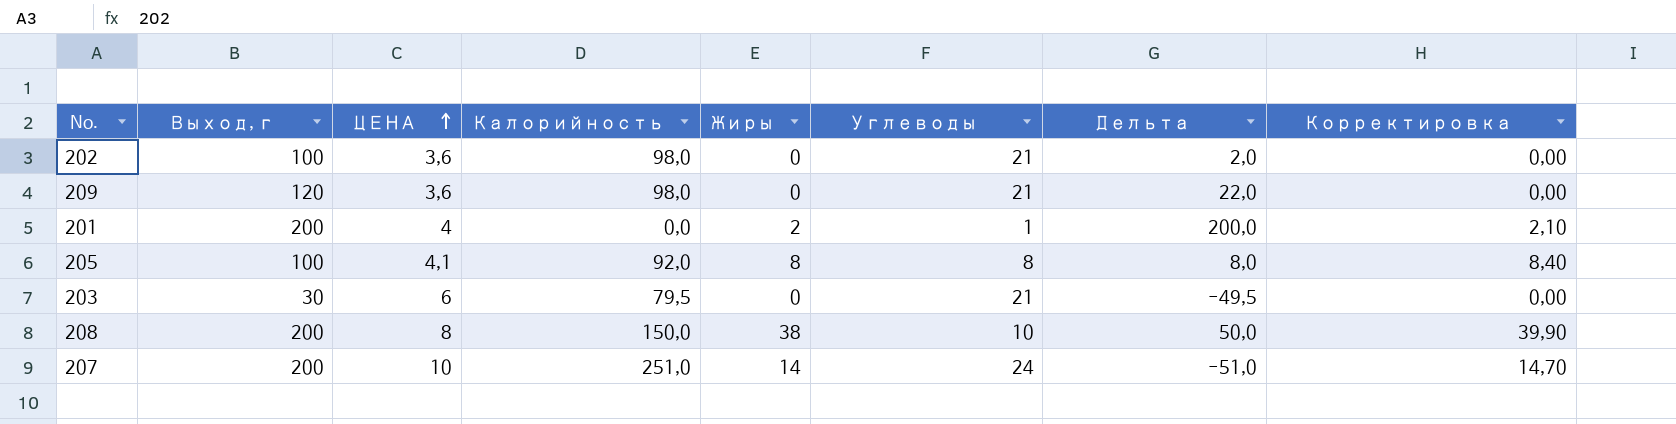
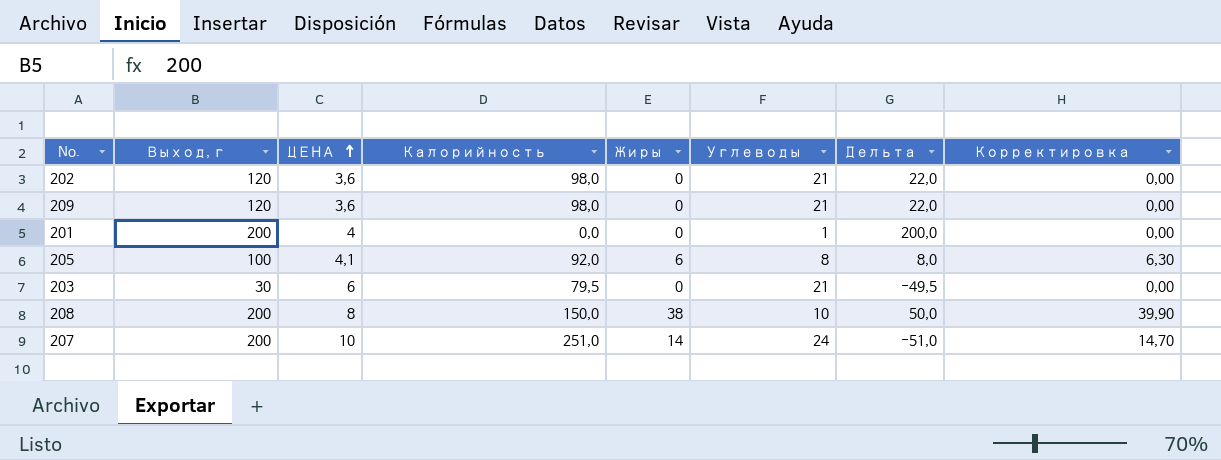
202 | Выход, г: 100 -> 120
202 | Дельта: 2,0 -> 22,0
201 | Жиры: 2 -> 0
201 | Корректировка: 2,10 -> 0,00
205 | Жиры: 8 -> 6
205 | Корректировка: 8,40 -> 6,30

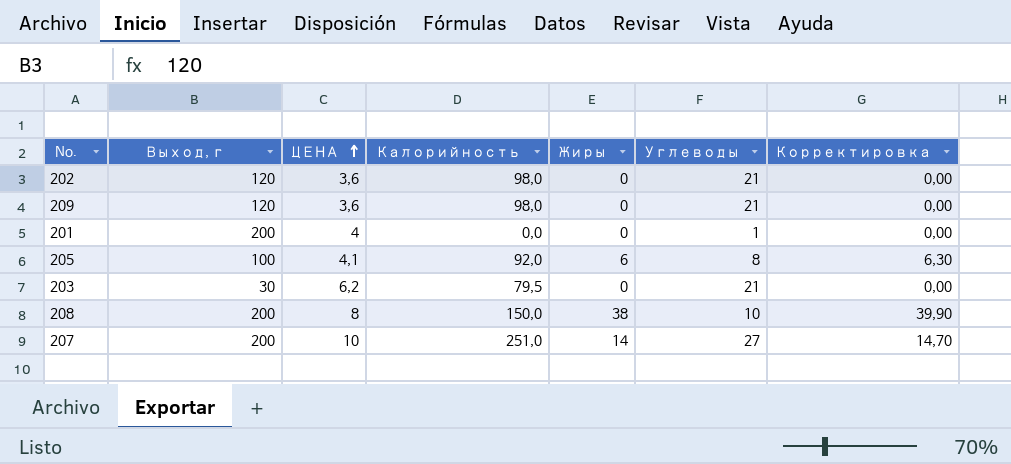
column Дельта | formula: [Выход, г] - [Калорийность] -> none
203 | ЦЕНА: 6 -> 6,2
207 | Углеводы: 24 -> 27

